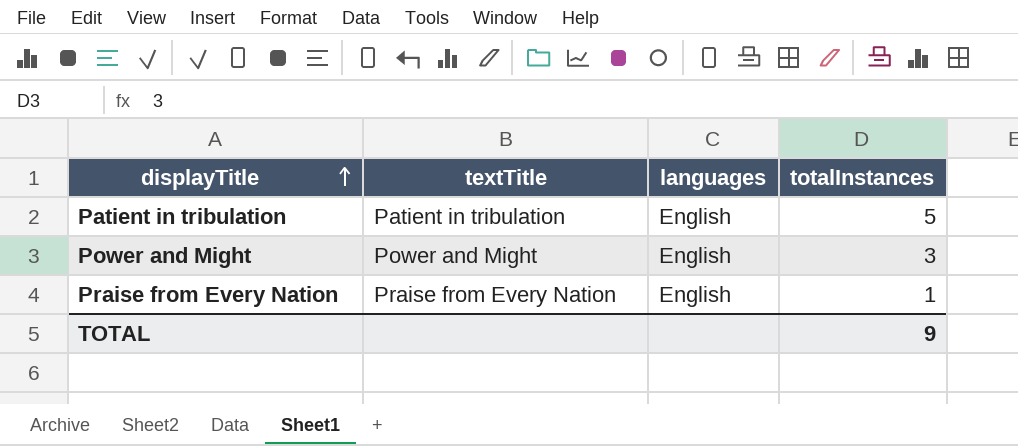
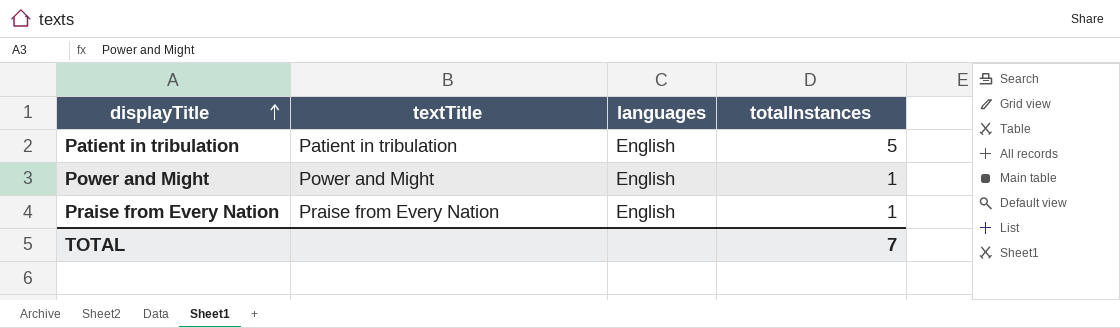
Power and Might | totalInstances: 3 -> 1
TOTAL | totalInstances: 9 -> 7

